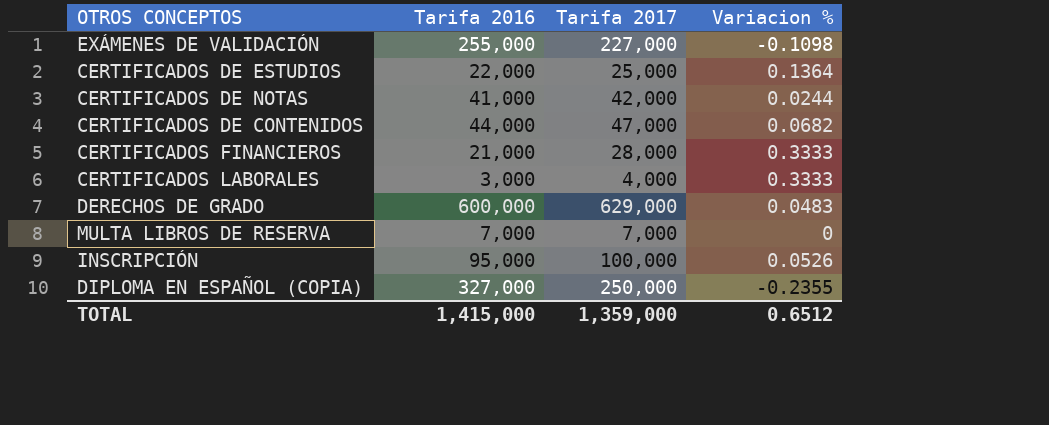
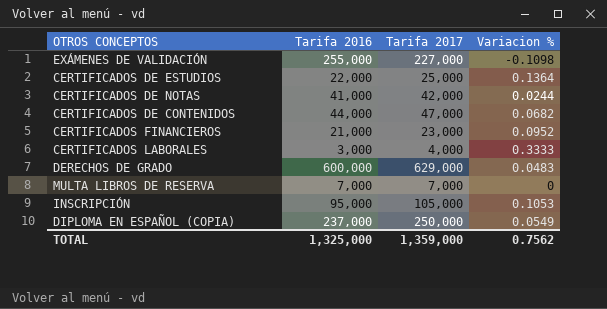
CERTIFICADOS FINANCIEROS | Tarifa 2017: 28,000 -> 23,000
CERTIFICADOS FINANCIEROS | Variacion %: 0.3333 -> 0.0952
INSCRIPCIÓN | Tarifa 2017: 100,000 -> 105,000
INSCRIPCIÓN | Variacion %: 0.0526 -> 0.1053
DIPLOMA EN ESPAÑOL (COPIA) | Tarifa 2016: 327,000 -> 237,000
DIPLOMA EN ESPAÑOL (COPIA) | Variacion %: -0.2355 -> 0.0549
TOTAL | Tarifa 2016: 1,415,000 -> 1,325,000
TOTAL | Variacion %: 0.6512 -> 0.7562

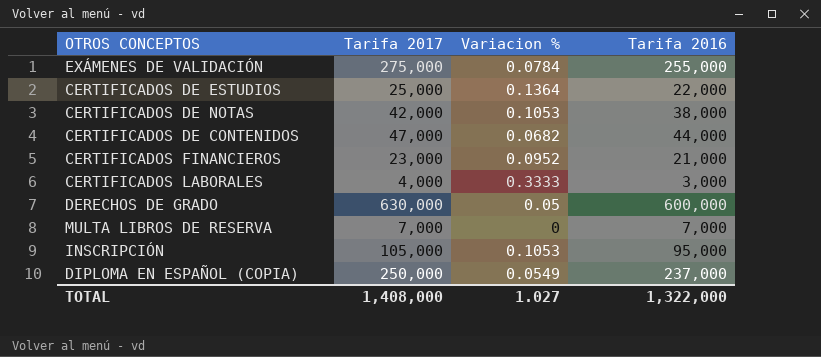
column Tarifa 2016 | position: 2 -> 4
EXÁMENES DE VALIDACIÓN | Tarifa 2017: 227,000 -> 275,000
EXÁMENES DE VALIDACIÓN | Variacion %: -0.1098 -> 0.0784
CERTIFICADOS DE NOTAS | Variacion %: 0.0244 -> 0.1053
CERTIFICADOS DE NOTAS | Tarifa 2016: 41,000 -> 38,000
DERECHOS DE GRADO | Tarifa 2017: 629,000 -> 630,000
DERECHOS DE GRADO | Variacion %: 0.0483 -> 0.05
TOTAL | Tarifa 2017: 1,359,000 -> 1,408,000
TOTAL | Variacion %: 0.7562 -> 1.027
TOTAL | Tarifa 2016: 1,325,000 -> 1,322,000

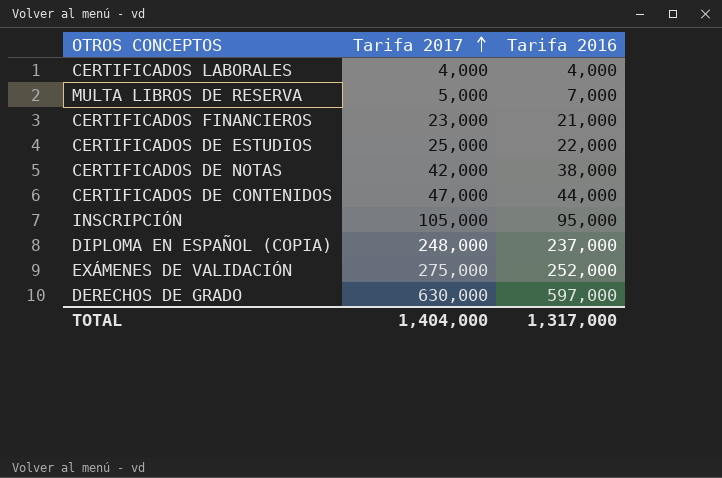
row order: none -> Tarifa 2017 ascending
column Variacion % | formula: ([Tarifa 2017] - [Tarifa 2016]) / [Tarifa 2016] -> none
CERTIFICADOS LABORALES | Tarifa 2016: 3,000 -> 4,000
MULTA LIBROS DE RESERVA | Tarifa 2017: 7,000 -> 5,000
DIPLOMA EN ESPAÑOL (COPIA) | Tarifa 2017: 250,000 -> 248,000
EXÁMENES DE VALIDACIÓN | Tarifa 2016: 255,000 -> 252,000
DERECHOS DE GRADO | Tarifa 2016: 600,000 -> 597,000
TOTAL | Tarifa 2017: 1,408,000 -> 1,404,000
TOTAL | Tarifa 2016: 1,322,000 -> 1,317,000

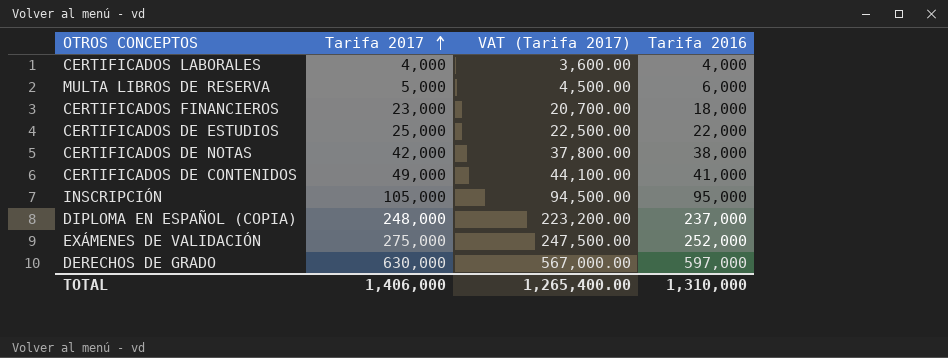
column VAT (Tarifa 2017) | formula: none -> [Tarifa 2017] * 0.9
MULTA LIBROS DE RESERVA | Tarifa 2016: 7,000 -> 6,000
CERTIFICADOS FINANCIEROS | Tarifa 2016: 21,000 -> 18,000
CERTIFICADOS DE CONTENIDOS | Tarifa 2017: 47,000 -> 49,000
CERTIFICADOS DE CONTENIDOS | Tarifa 2016: 44,000 -> 41,000
TOTAL | Tarifa 2017: 1,404,000 -> 1,406,000
TOTAL | Tarifa 2016: 1,317,000 -> 1,310,000

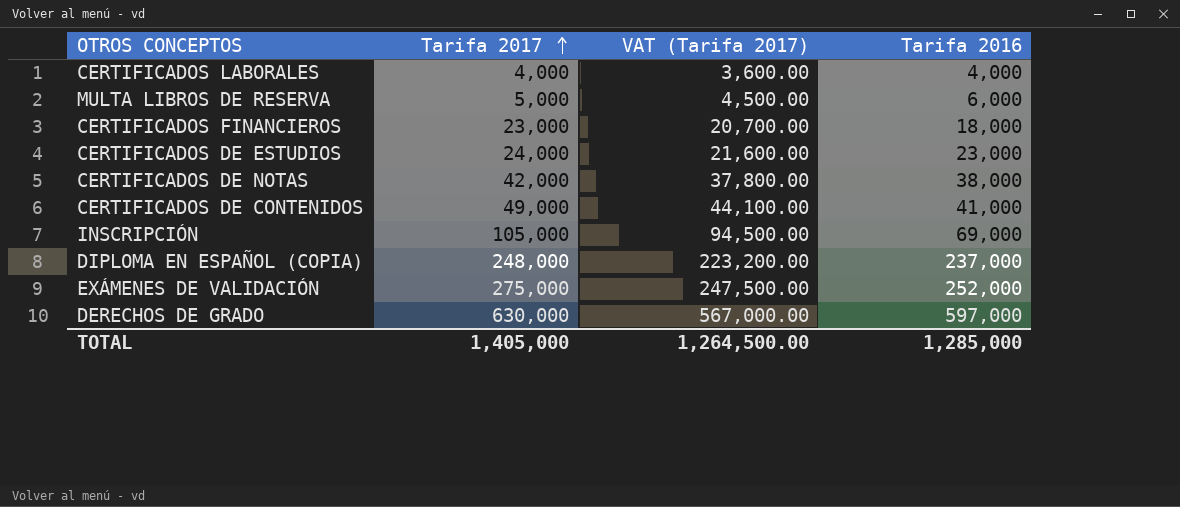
CERTIFICADOS DE ESTUDIOS | Tarifa 2017: 25,000 -> 24,000
CERTIFICADOS DE ESTUDIOS | VAT (Tarifa 2017): 22,500.00 -> 21,600.00
CERTIFICADOS DE ESTUDIOS | Tarifa 2016: 22,000 -> 23,000
INSCRIPCIÓN | Tarifa 2016: 95,000 -> 69,000
TOTAL | Tarifa 2017: 1,406,000 -> 1,405,000
TOTAL | VAT (Tarifa 2017): 1,265,400.00 -> 1,264,500.00
TOTAL | Tarifa 2016: 1,310,000 -> 1,285,000

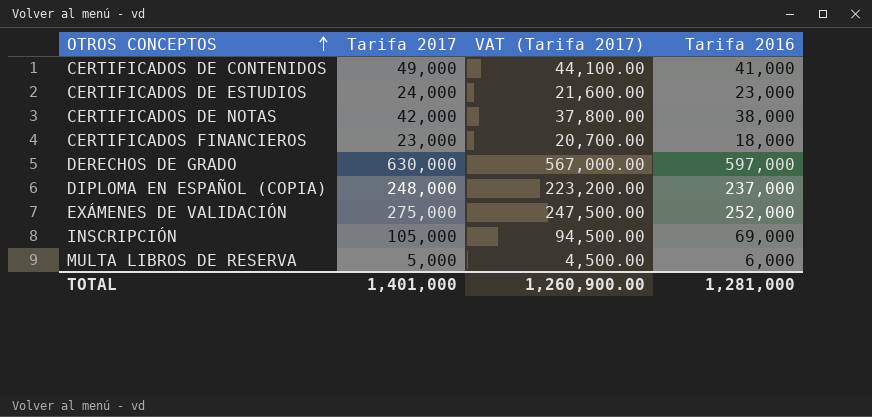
row order: Tarifa 2017 ascending -> OTROS CONCEPTOS ascending
row CERTIFICADOS LABORALES: 4,000 | 3,600.00 | 4,000 -> none
TOTAL | Tarifa 2017: 1,405,000 -> 1,401,000
TOTAL | VAT (Tarifa 2017): 1,264,500.00 -> 1,260,900.00
TOTAL | Tarifa 2016: 1,285,000 -> 1,281,000

